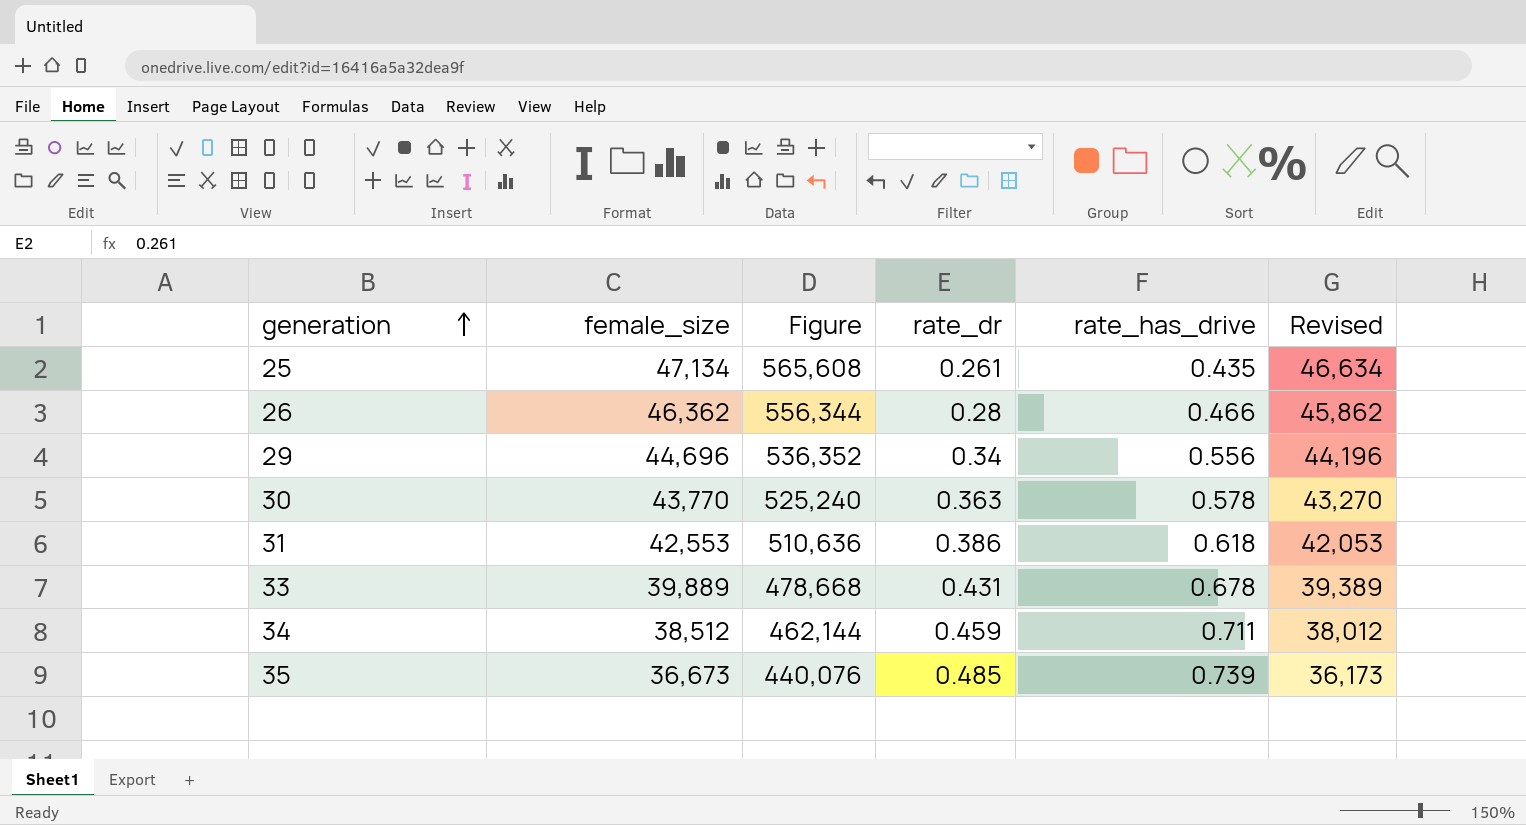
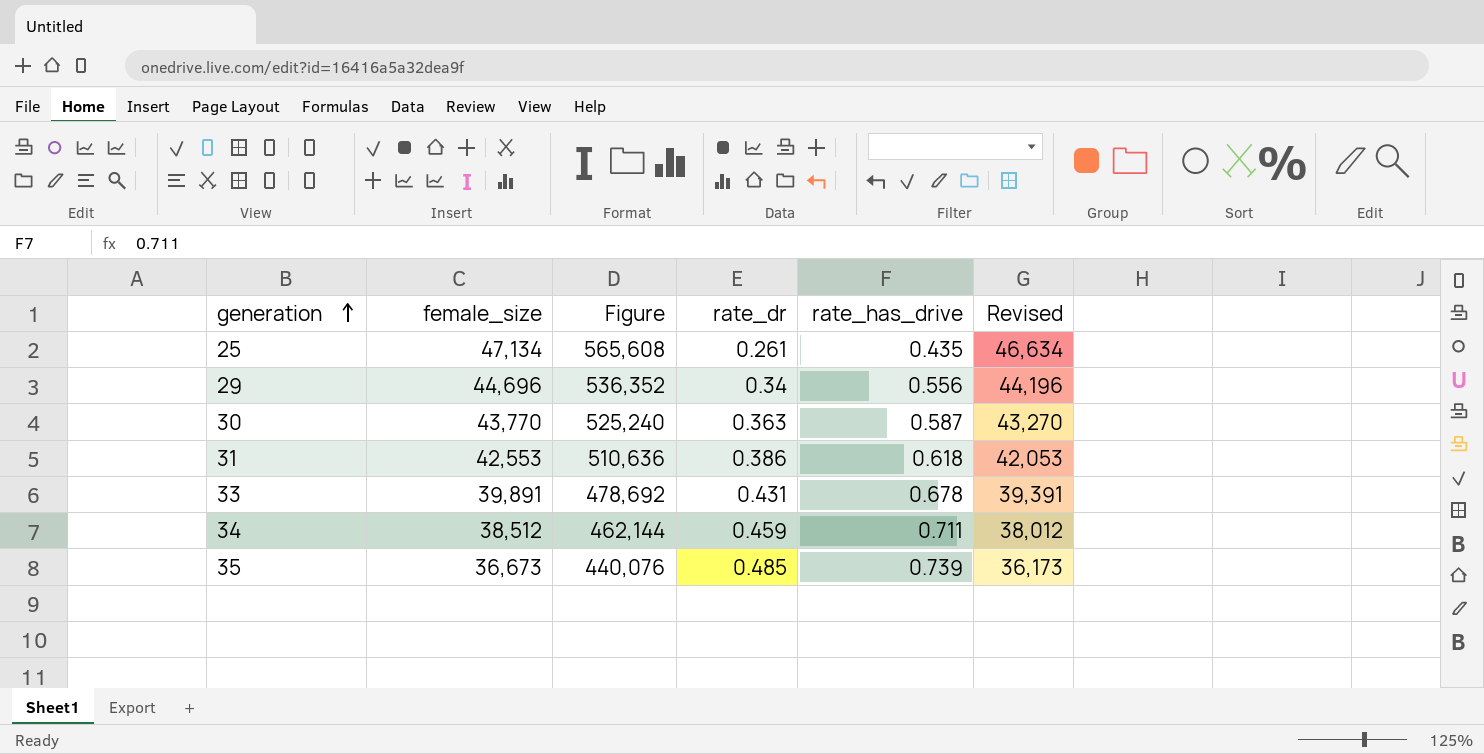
row 26: 46,362 | 556,344 | 0.28 | 0.466 | 45,862 -> none
30 | rate_has_drive: 0.578 -> 0.587
33 | female_size: 39,889 -> 39,891
33 | Figure: 478,668 -> 478,692
33 | Revised: 39,389 -> 39,391

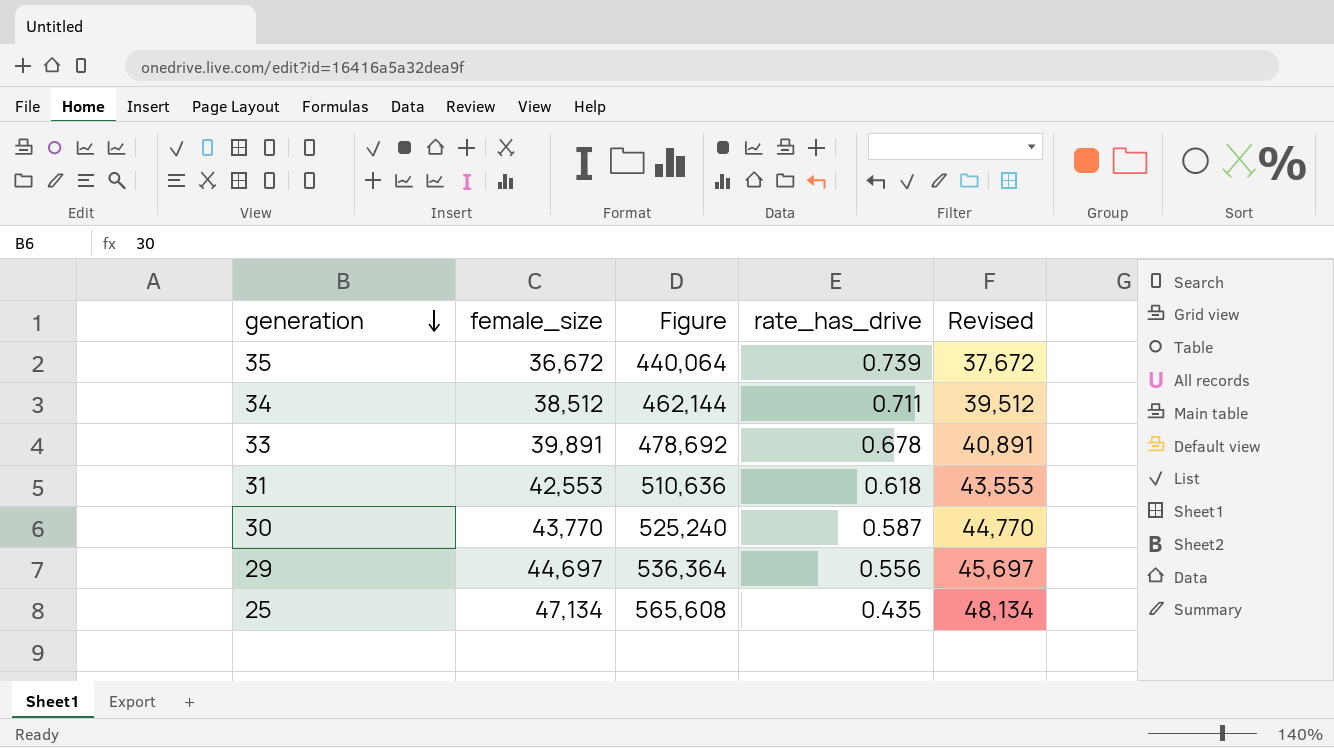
row order: generation ascending -> generation descending
column rate_dr | position: 4 -> none
column Revised | formula: [female_size] - 500 -> [female_size] + 1000
35 | female_size: 36,673 -> 36,672
35 | Figure: 440,076 -> 440,064
29 | female_size: 44,696 -> 44,697
29 | Figure: 536,352 -> 536,364

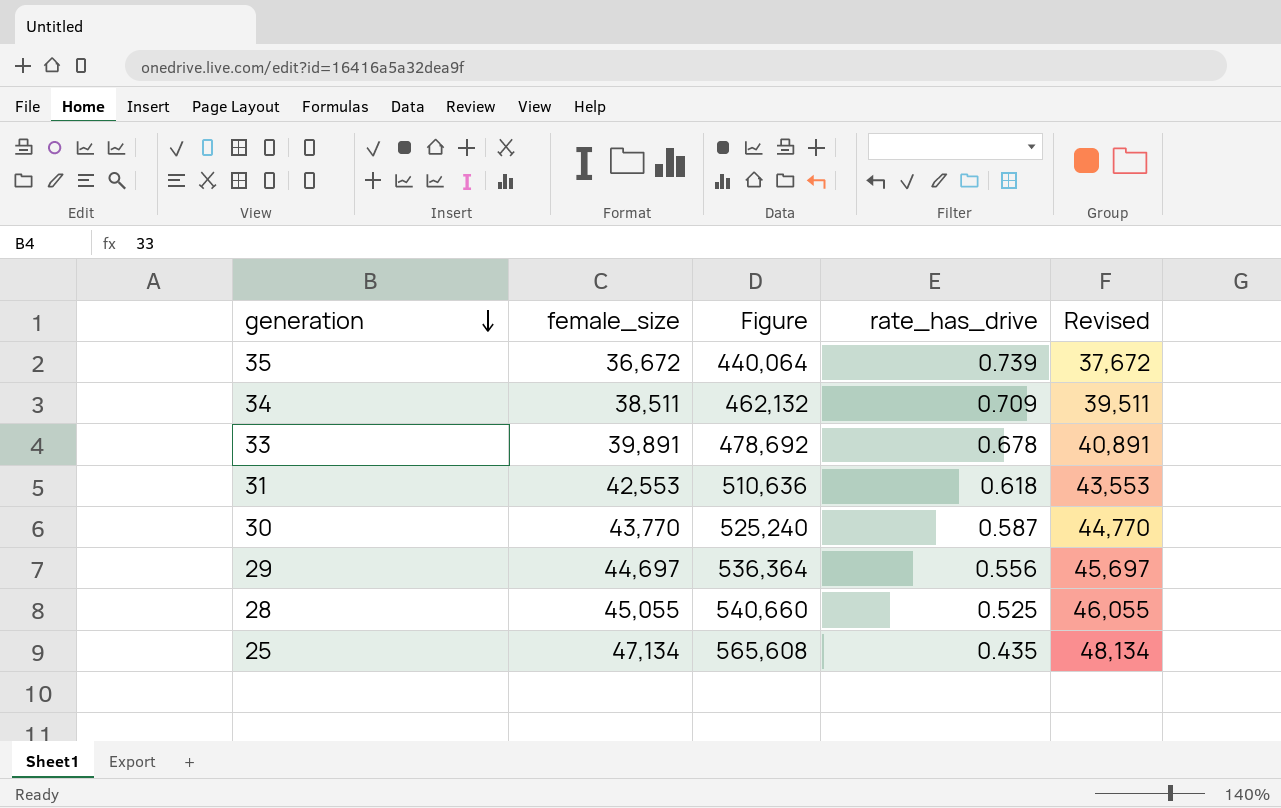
34 | female_size: 38,512 -> 38,511
34 | Figure: 462,144 -> 462,132
34 | rate_has_drive: 0.711 -> 0.709
34 | Revised: 39,512 -> 39,511
row 28: none -> 45,055 | 540,660 | 0.525 | 46,055

